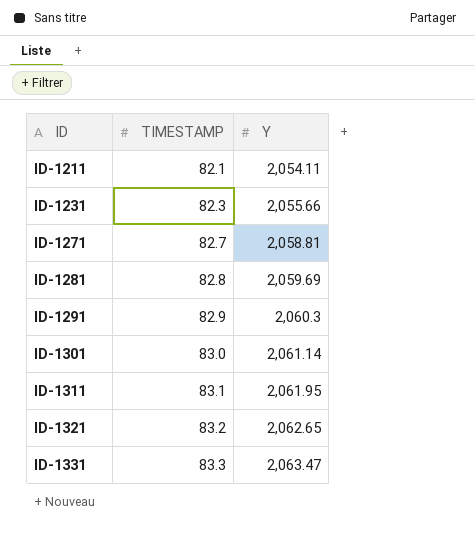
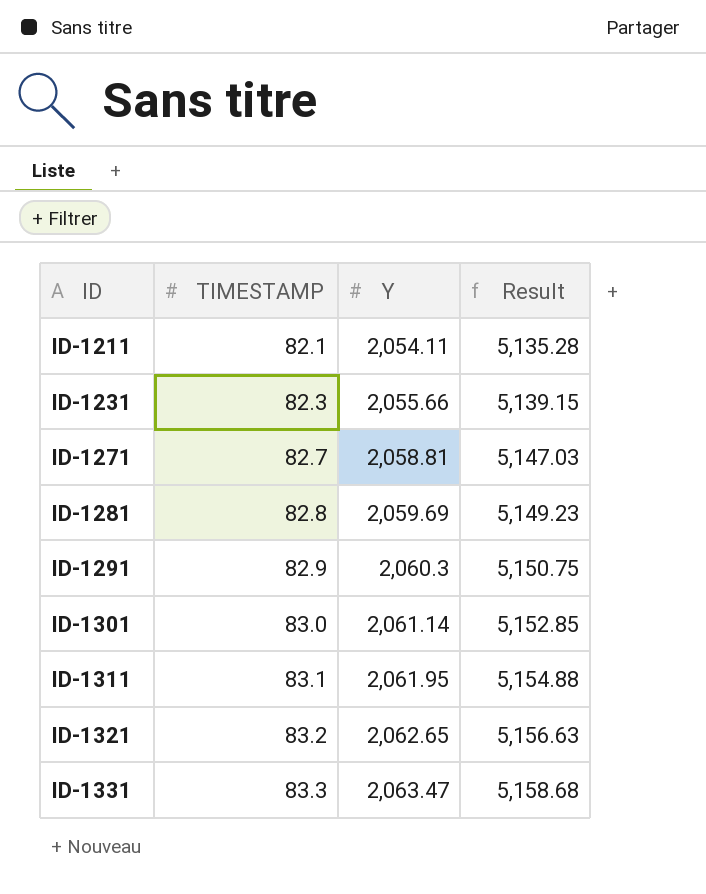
column Result | formula: none -> [Y] * 2.5

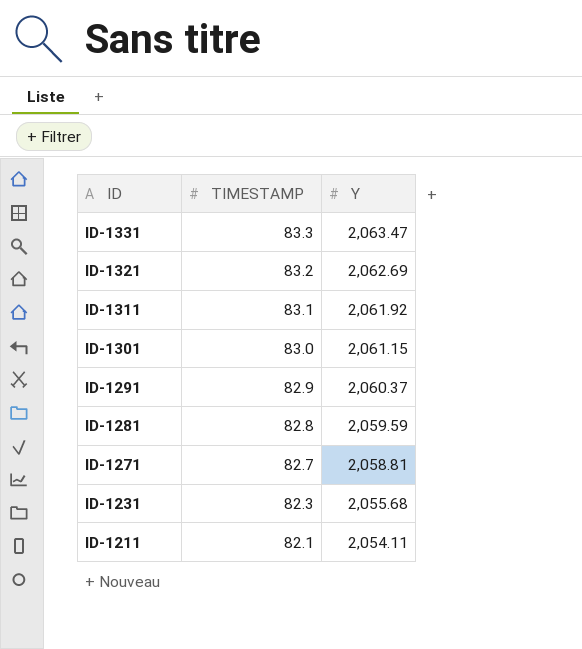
row order: ID ascending -> ID descending
column Result | formula: [Y] * 2.5 -> none
ID-1321 | Y: 2,062.65 -> 2,062.69
ID-1311 | Y: 2,061.95 -> 2,061.92
ID-1301 | Y: 2,061.14 -> 2,061.15
ID-1291 | Y: 2,060.3 -> 2,060.37
ID-1281 | Y: 2,059.69 -> 2,059.59
ID-1231 | Y: 2,055.66 -> 2,055.68

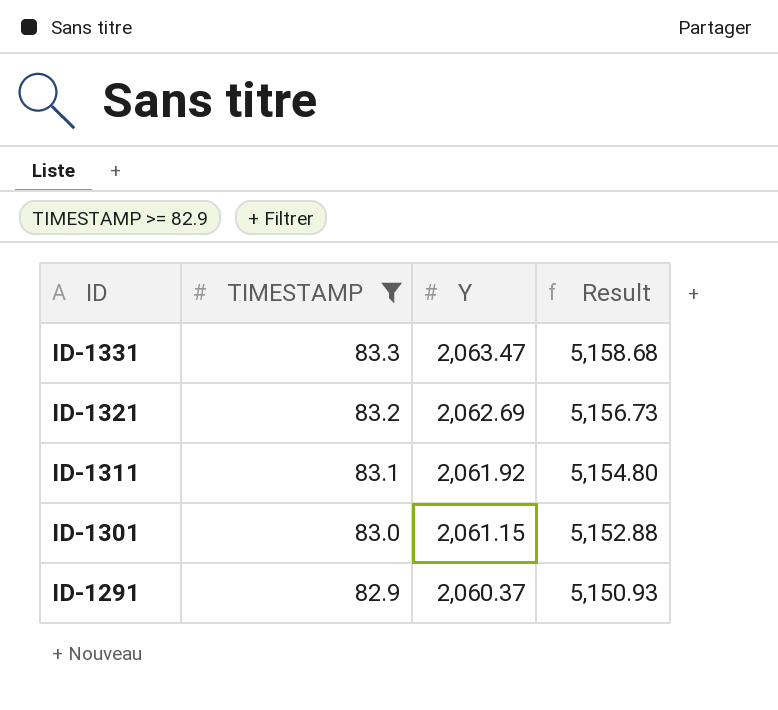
filter: none -> TIMESTAMP >= 82.9
column Result | formula: none -> [Y] * 2.5

